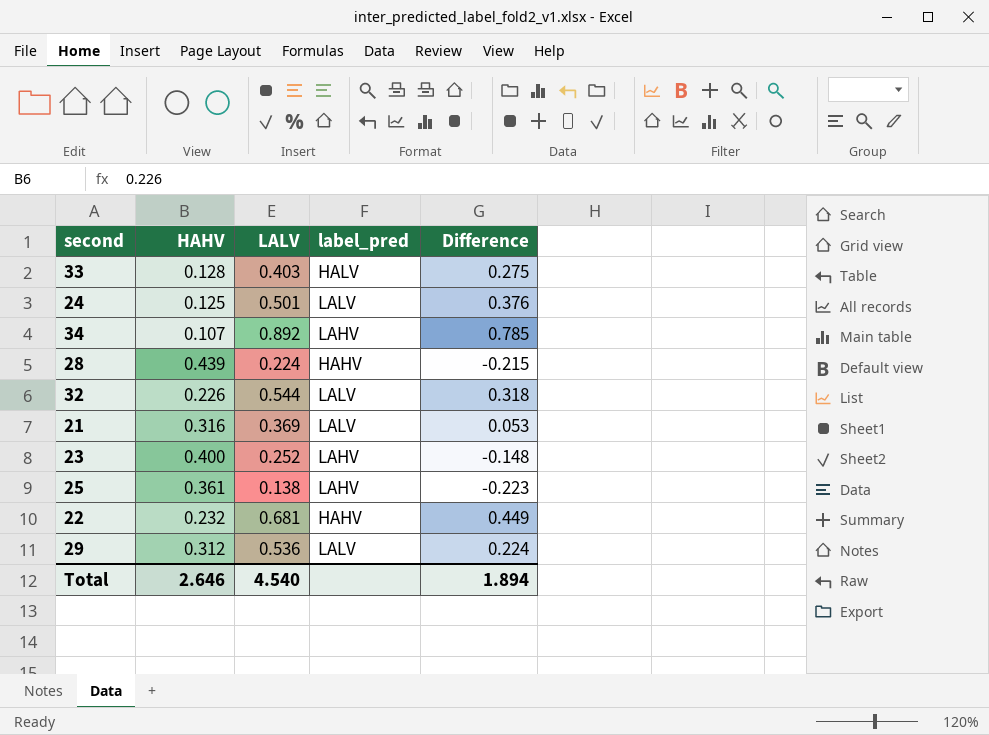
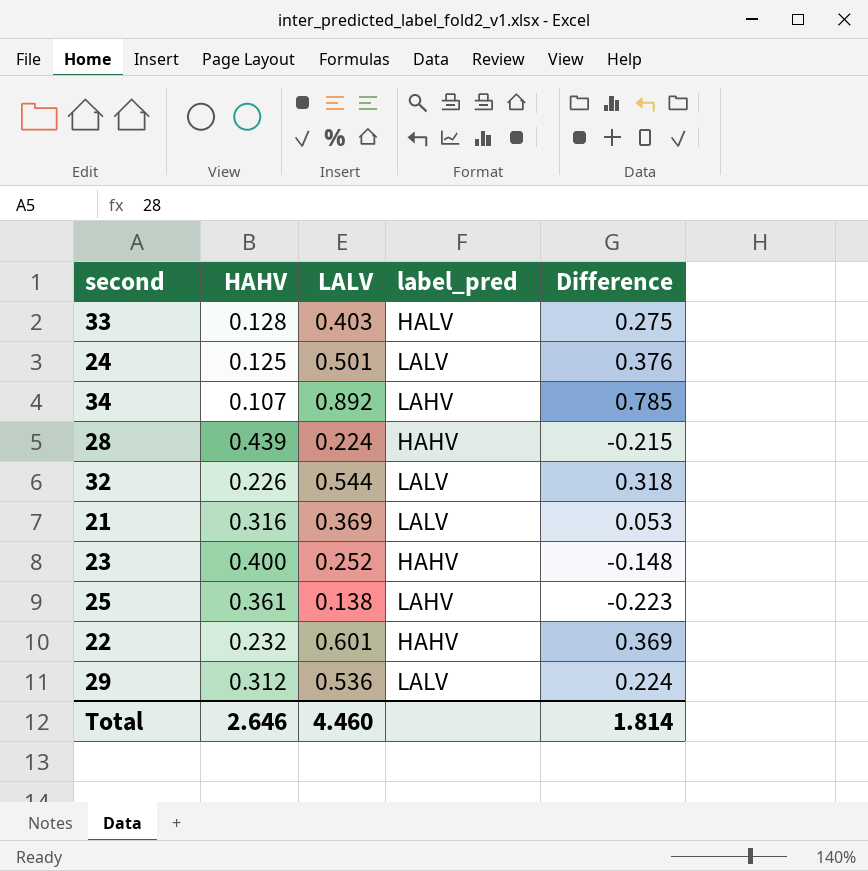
23 | label_pred: LAHV -> HAHV
22 | LALV: 0.681 -> 0.601
22 | Difference: 0.449 -> 0.369
Total | LALV: 4.540 -> 4.460
Total | Difference: 1.894 -> 1.814

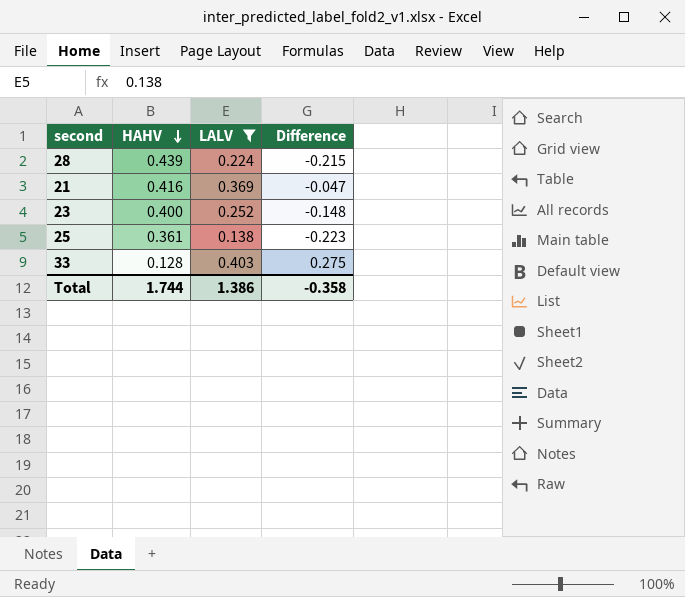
filter: none -> LALV <= 0.403
row order: none -> HAHV descending
column label_pred | position: 4 -> none
21 | HAHV: 0.316 -> 0.416
21 | Difference: 0.053 -> -0.047
Total | HAHV: 2.646 -> 1.744
Total | LALV: 4.460 -> 1.386
Total | Difference: 1.814 -> -0.358

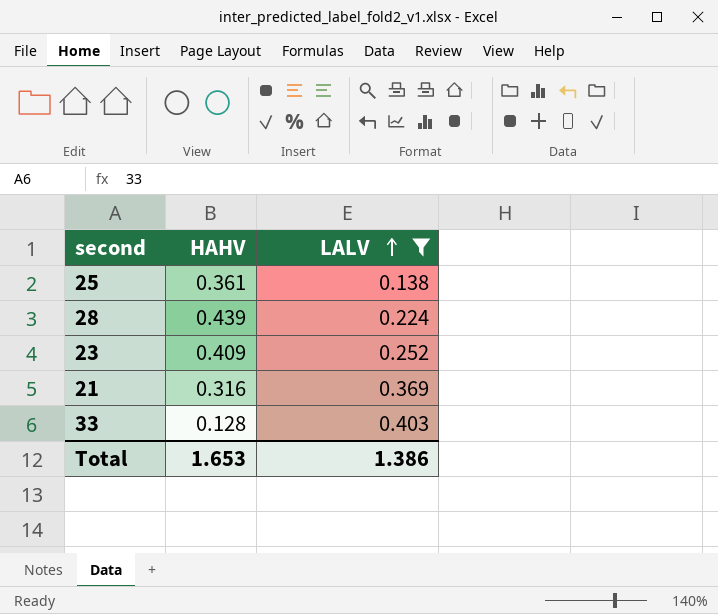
row order: HAHV descending -> LALV ascending
column Difference | formula: [LALV] - [HAHV] -> none
23 | HAHV: 0.400 -> 0.409
21 | HAHV: 0.416 -> 0.316
Total | HAHV: 1.744 -> 1.653

